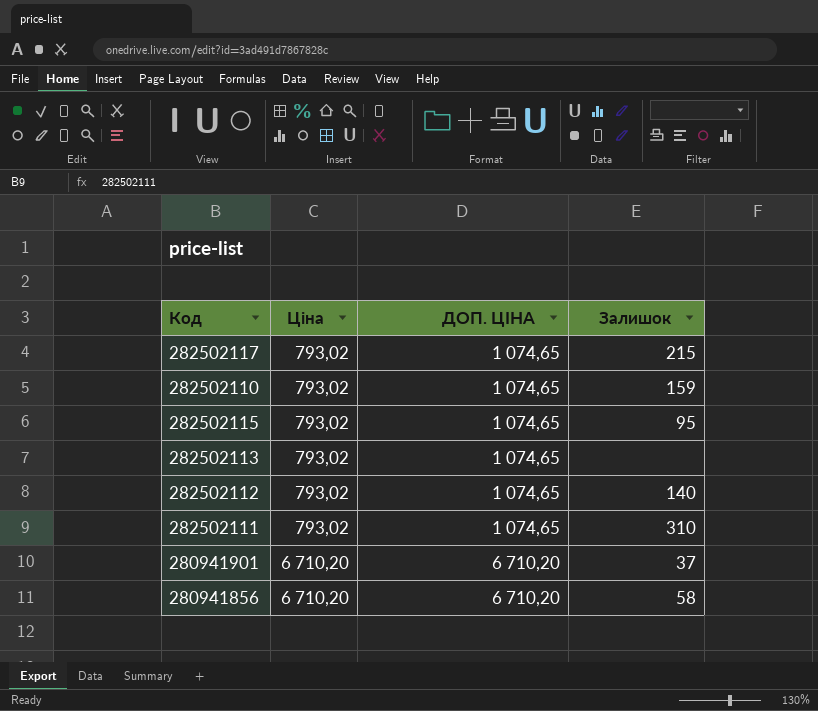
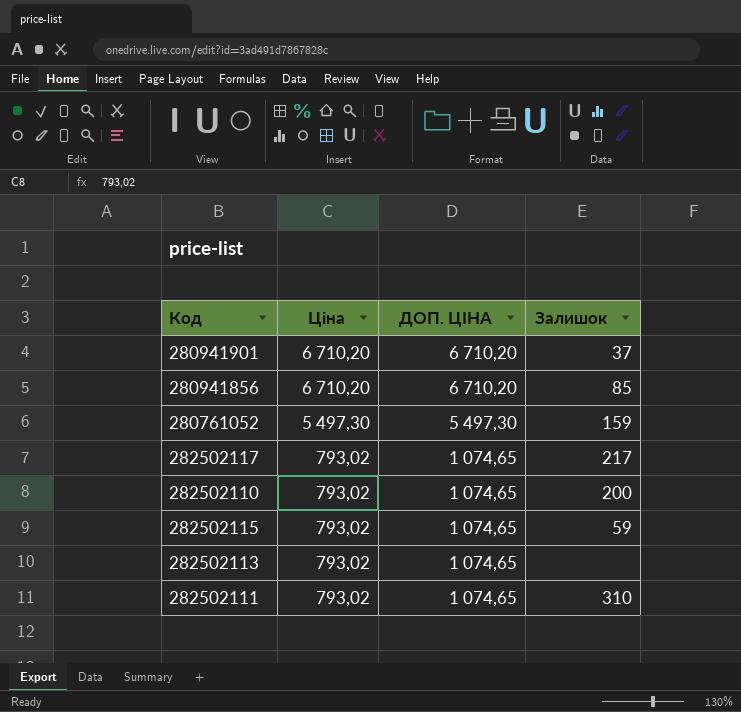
row order: Ціна ascending -> Ціна descending
row 282502112: 793,02 | 1 074,65 | 140 -> none
280941856 | Залишок: 58 -> 85
row 280761052: none -> 5 497,30 | 5 497,30 | 159
282502117 | Залишок: 215 -> 217
282502110 | Залишок: 159 -> 200
282502115 | Залишок: 95 -> 59

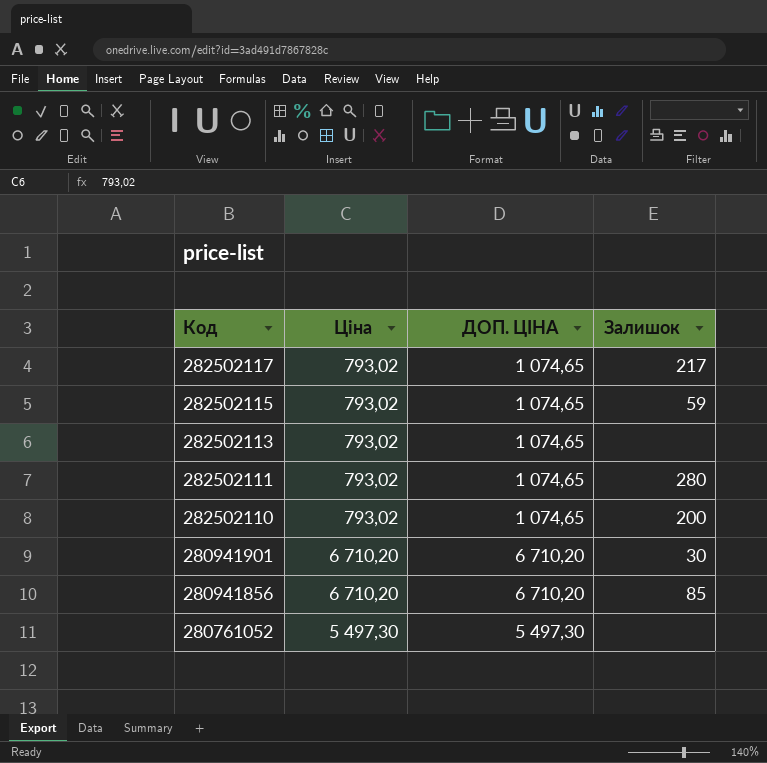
row order: Ціна descending -> Код descending
282502111 | Залишок: 310 -> 280
280941901 | Залишок: 37 -> 30
280761052 | Залишок: 159 -> none

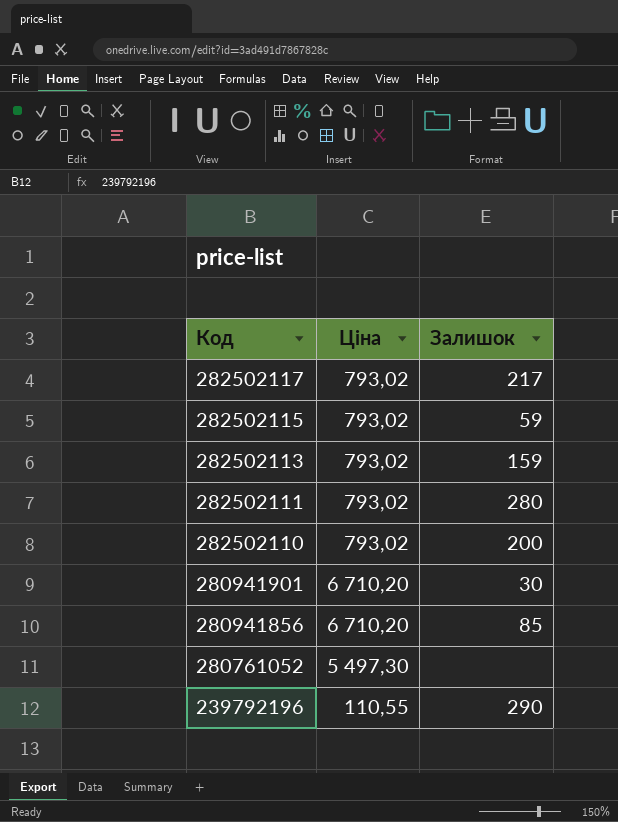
column ДОП. ЦІНА | position: 3 -> none
282502113 | Залишок: none -> 159
row 239792196: none -> 110,55 | 290

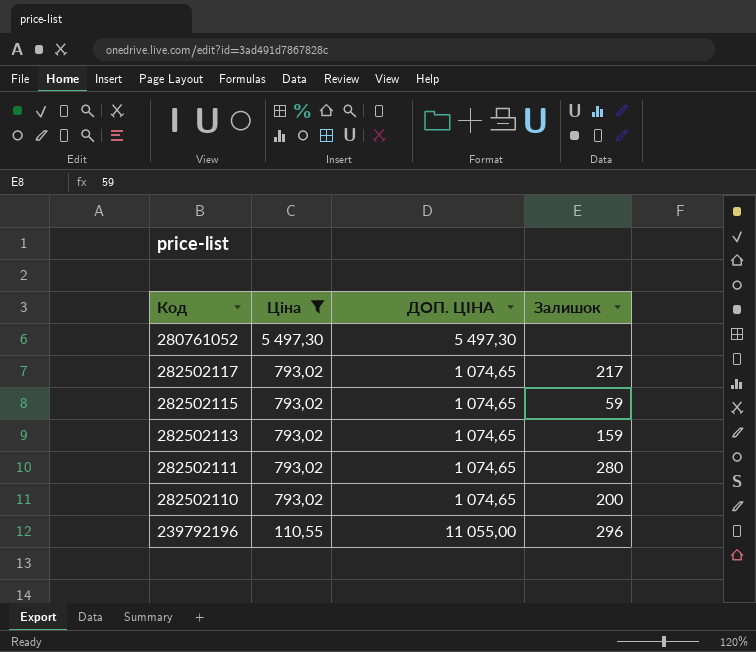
filter: none -> Ціна != 6 710,20
row order: Код descending -> Ціна descending
column ДОП. ЦІНА | position: none -> 3
239792196 | Залишок: 290 -> 296

